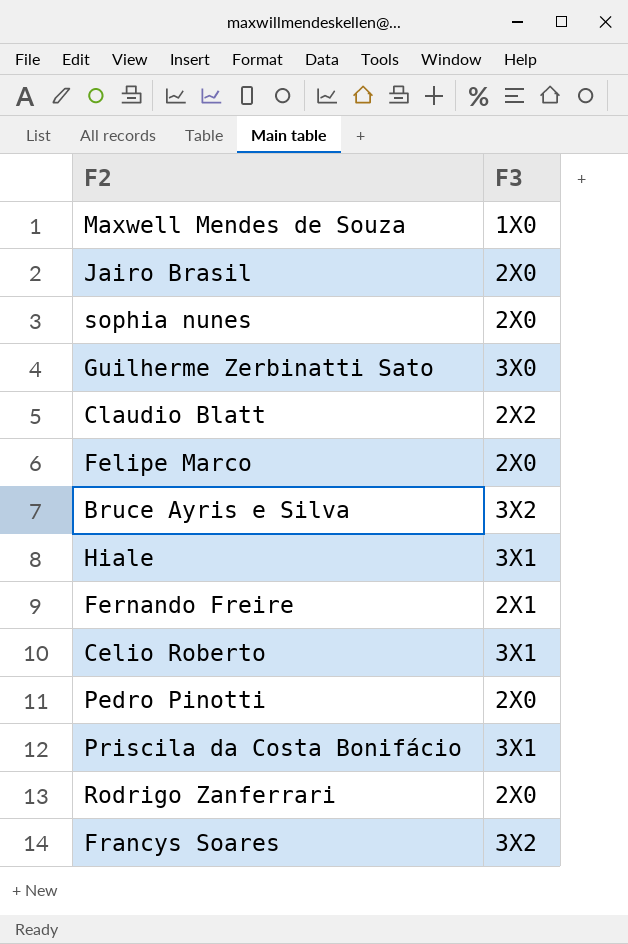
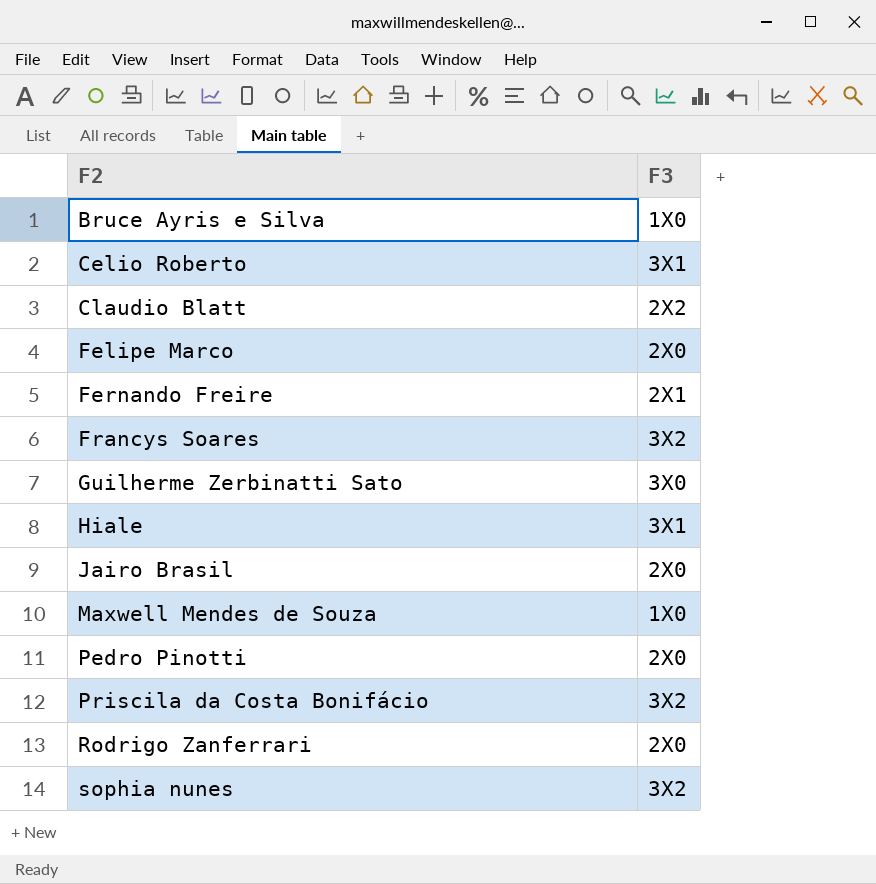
row order: none -> F2 ascending
Bruce Ayris e Silva | F3: 3X2 -> 1X0
Priscila da Costa Bonifácio | F3: 3X1 -> 3X2
sophia nunes | F3: 2X0 -> 3X2

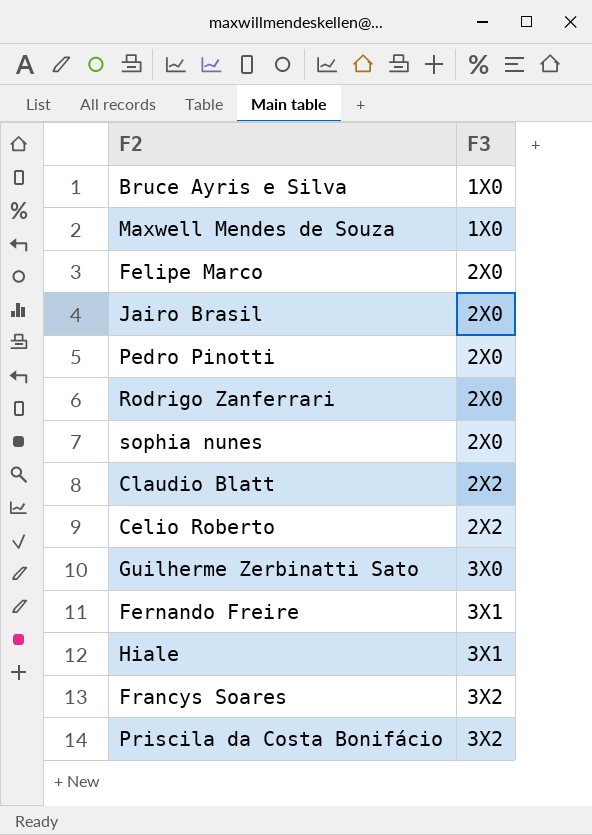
row order: F2 ascending -> F3 ascending
sophia nunes | F3: 3X2 -> 2X0
Celio Roberto | F3: 3X1 -> 2X2
Fernando Freire | F3: 2X1 -> 3X1

